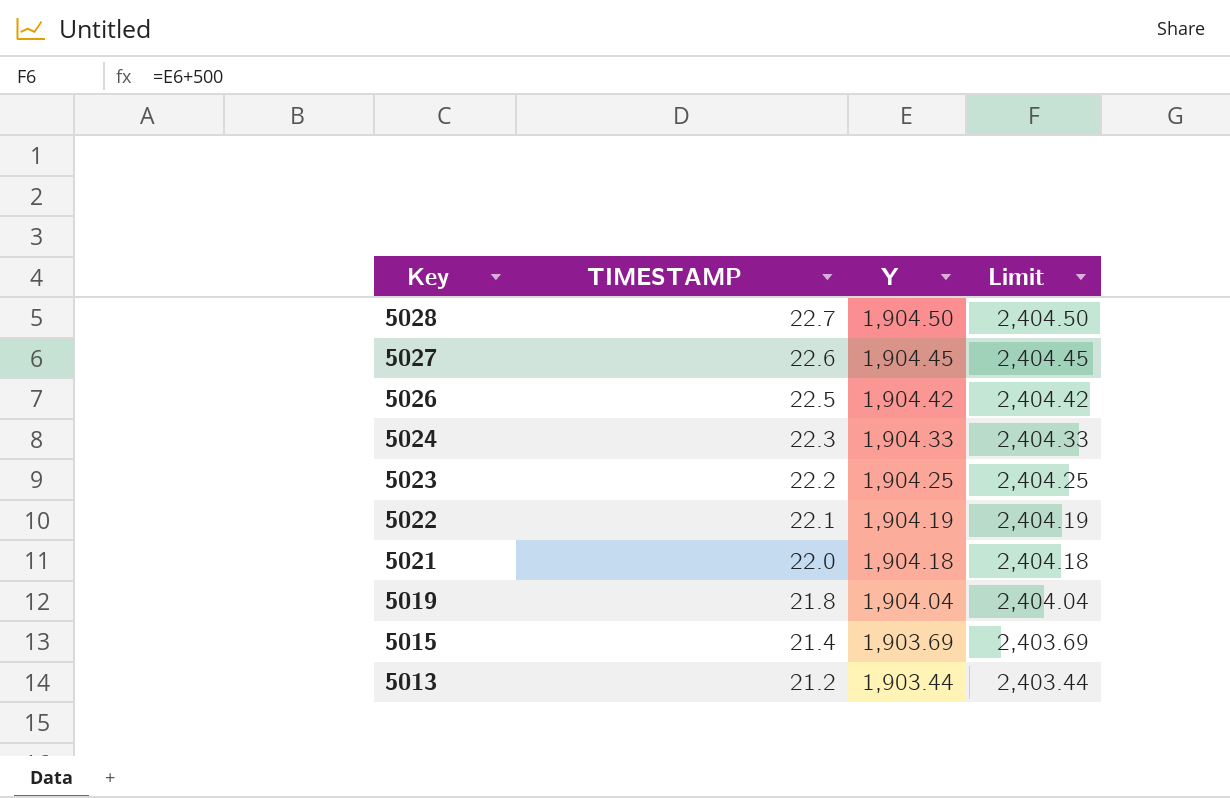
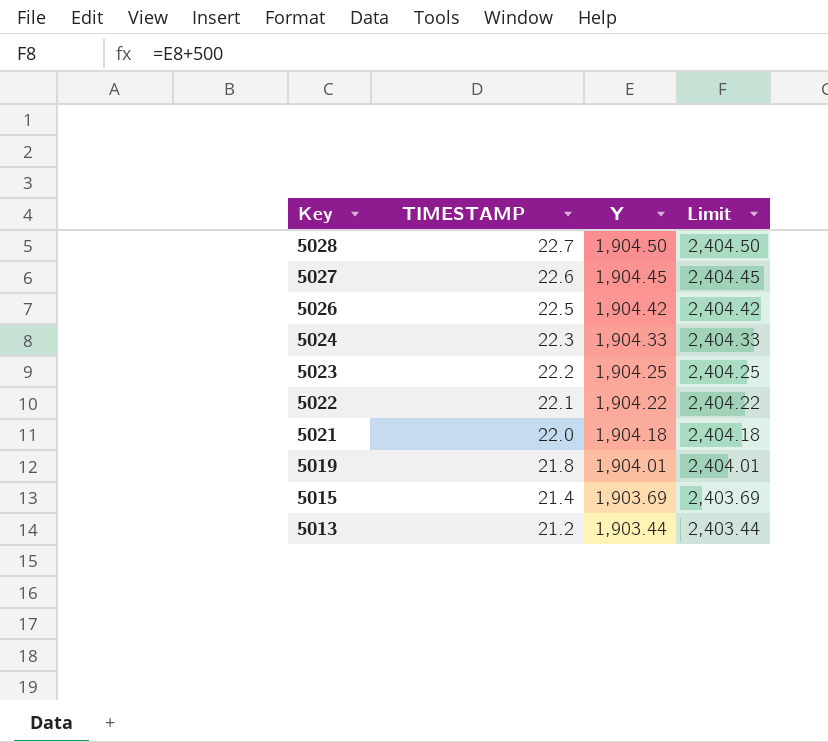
5022 | Y: 1,904.19 -> 1,904.22
5022 | Limit: 2,404.19 -> 2,404.22
5019 | Y: 1,904.04 -> 1,904.01
5019 | Limit: 2,404.04 -> 2,404.01

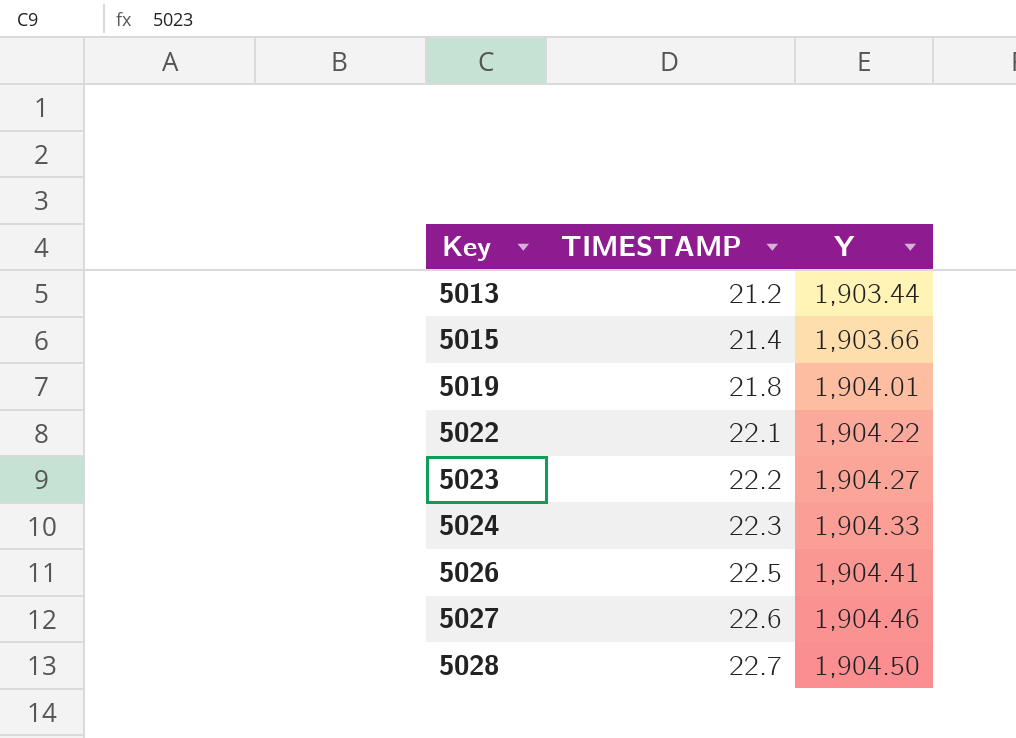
row order: Key descending -> Key ascending
column Limit | formula: [Y] + 500 -> none
row 5021: 22.0 | 1,904.18 | 2,404.18 -> none
5015 | Y: 1,903.69 -> 1,903.66
5023 | Y: 1,904.25 -> 1,904.27
5026 | Y: 1,904.42 -> 1,904.41
5027 | Y: 1,904.45 -> 1,904.46

